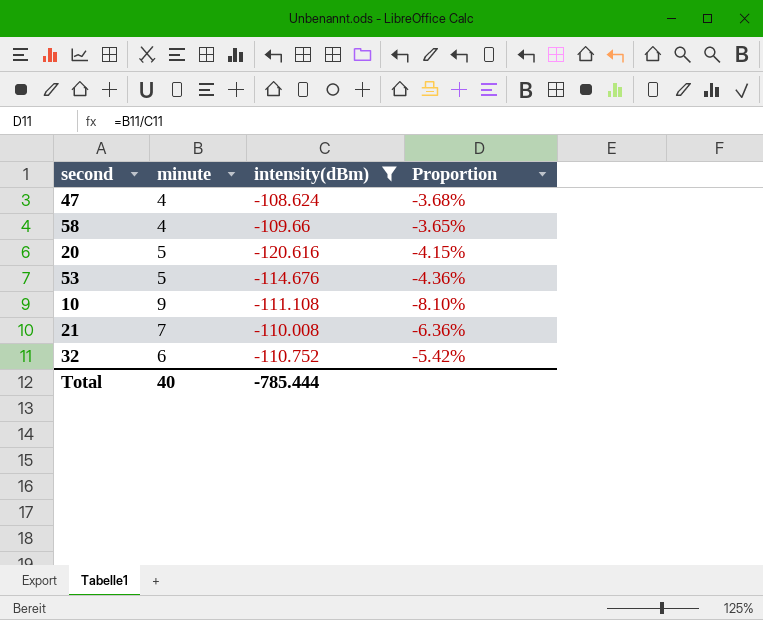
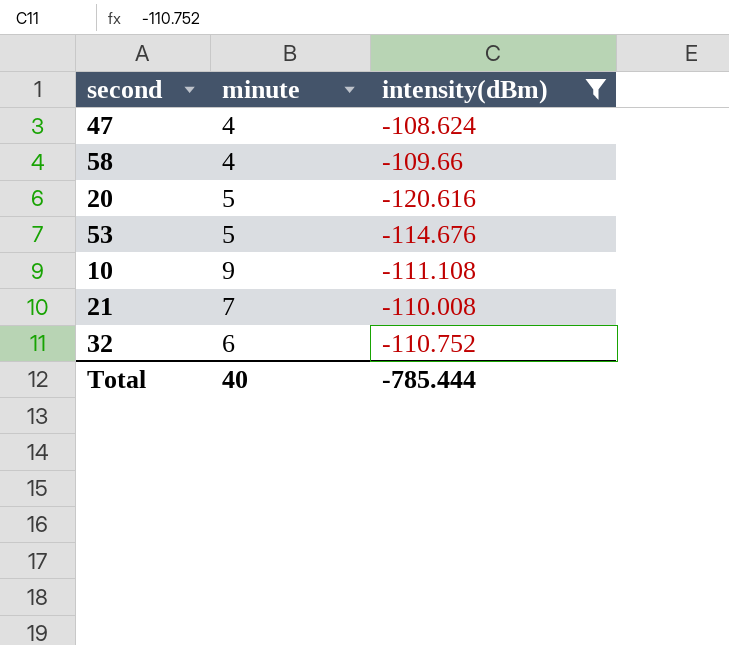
column Proportion | formula: [minute] / [intensity(dBm)] -> none

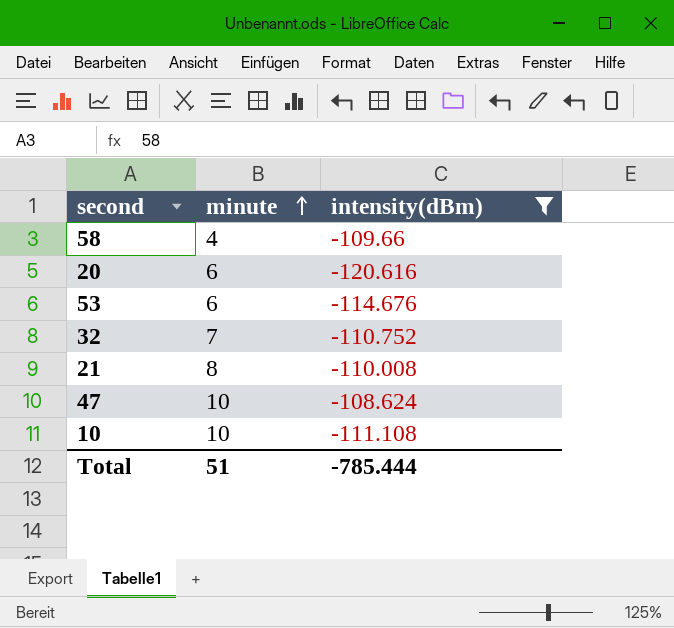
row order: none -> minute ascending
20 | minute: 5 -> 6
53 | minute: 5 -> 6
32 | minute: 6 -> 7
21 | minute: 7 -> 8
47 | minute: 4 -> 10
10 | minute: 9 -> 10
Total | minute: 40 -> 51

